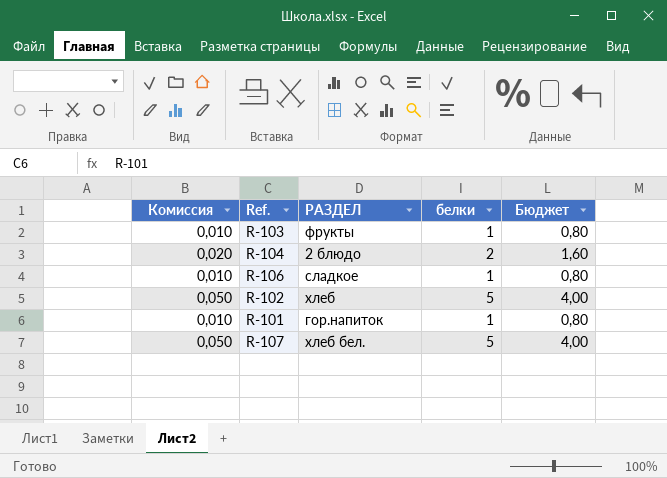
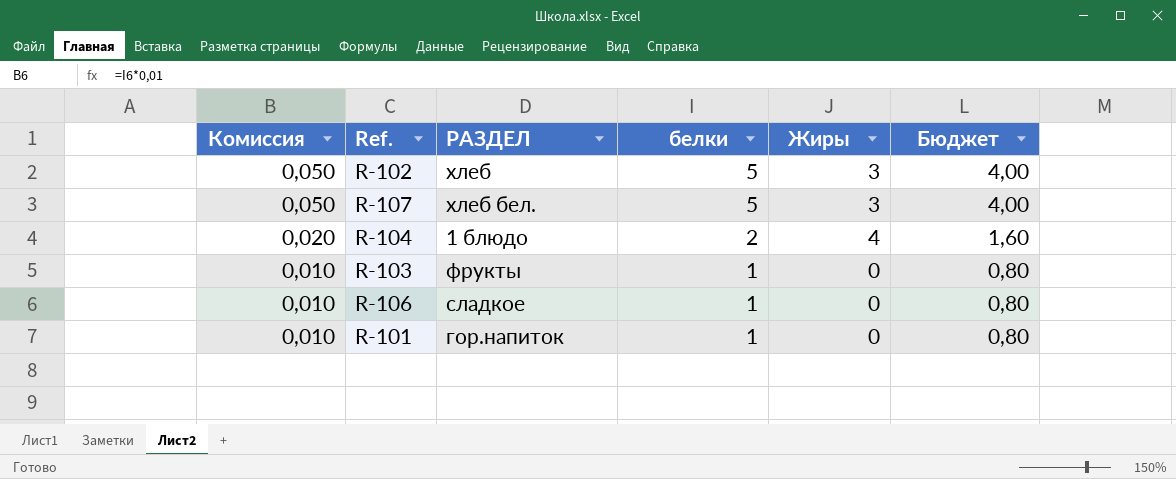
row order: none -> Комиссия descending
column Жиры | position: none -> 5
R-104 | РАЗДЕЛ: 2 блюдо -> 1 блюдо

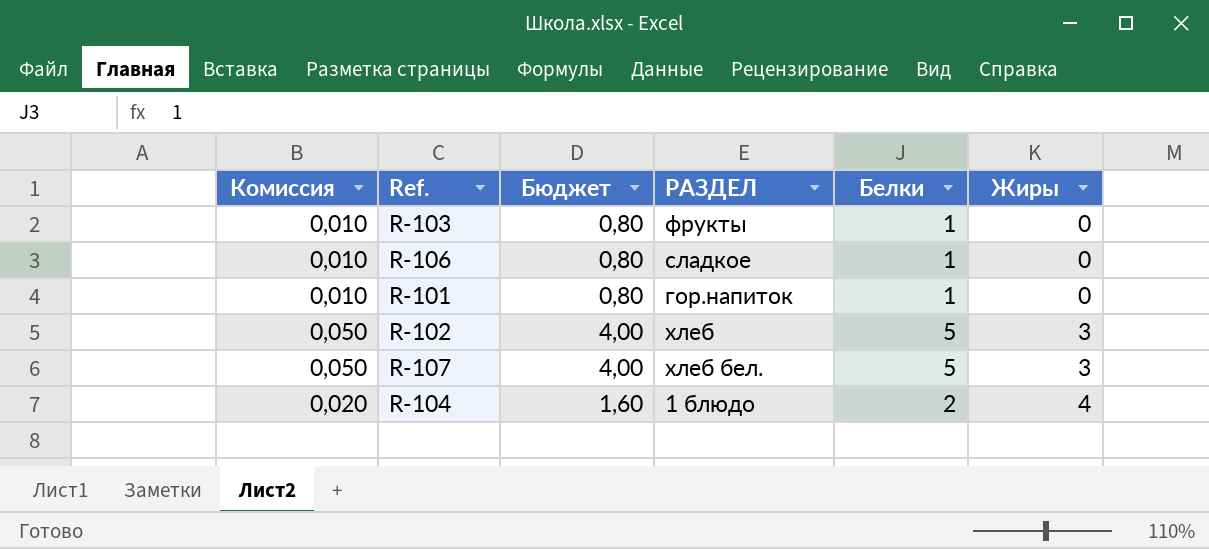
row order: Комиссия descending -> Жиры ascending
column Бюджет | position: 6 -> 3
column name: белки -> Белки

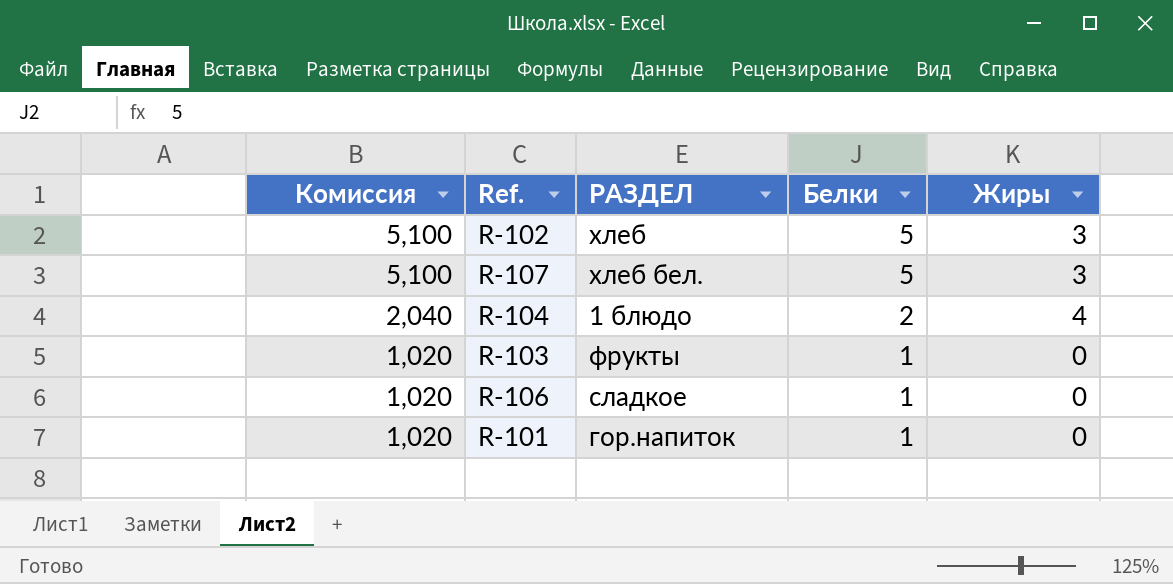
row order: Жиры ascending -> Комиссия descending
column Бюджет | formula: [Белки] * 0,8 -> none
column Комиссия | formula: [Белки] * 0,01 -> [Белки] * 1,02

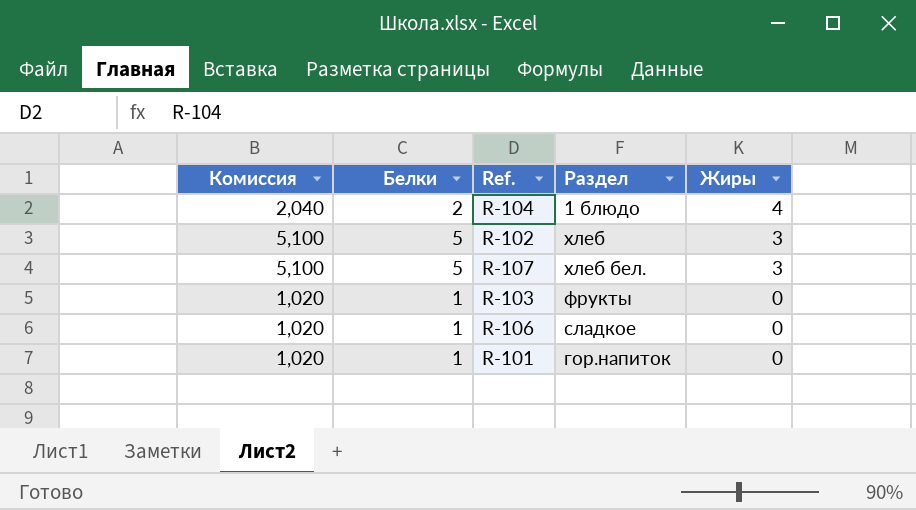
row order: Комиссия descending -> Жиры descending
column Белки | position: 4 -> 2
column name: РАЗДЕЛ -> Раздел

